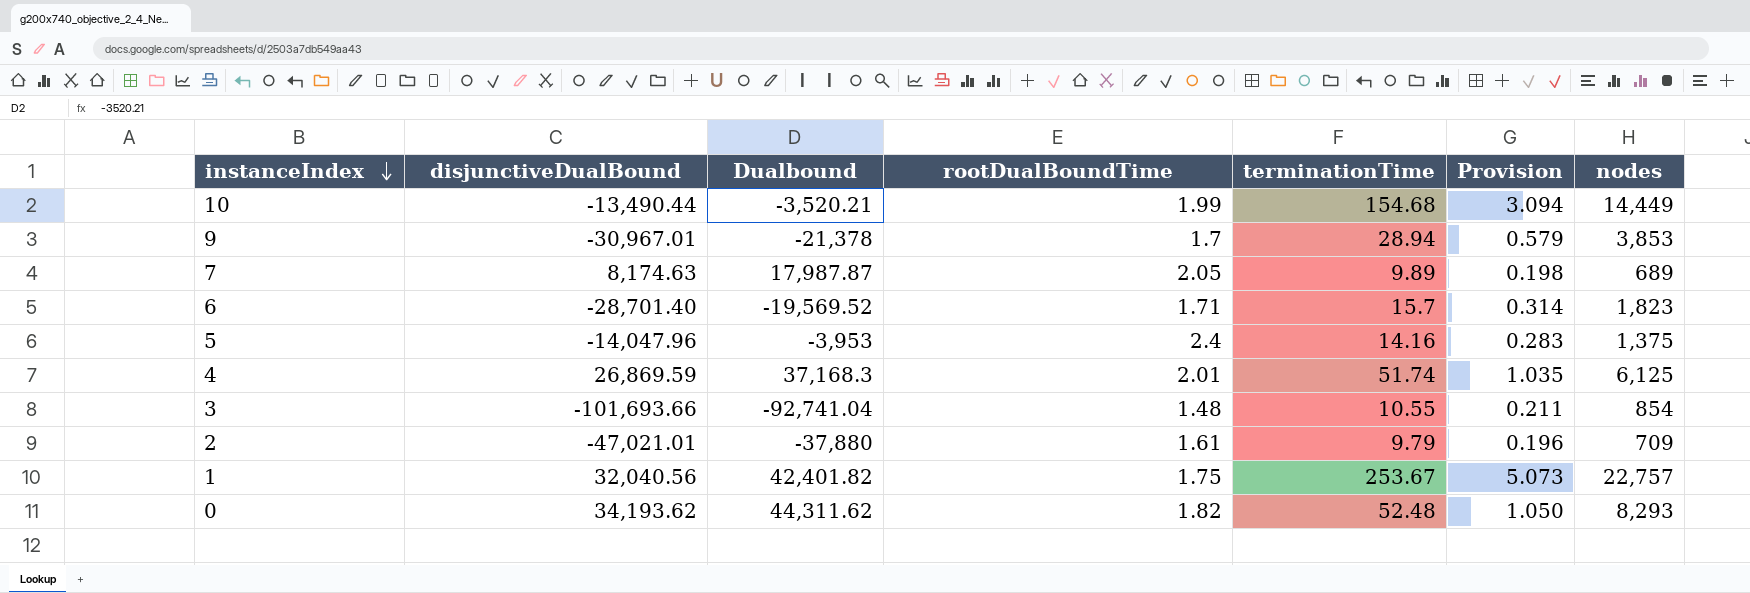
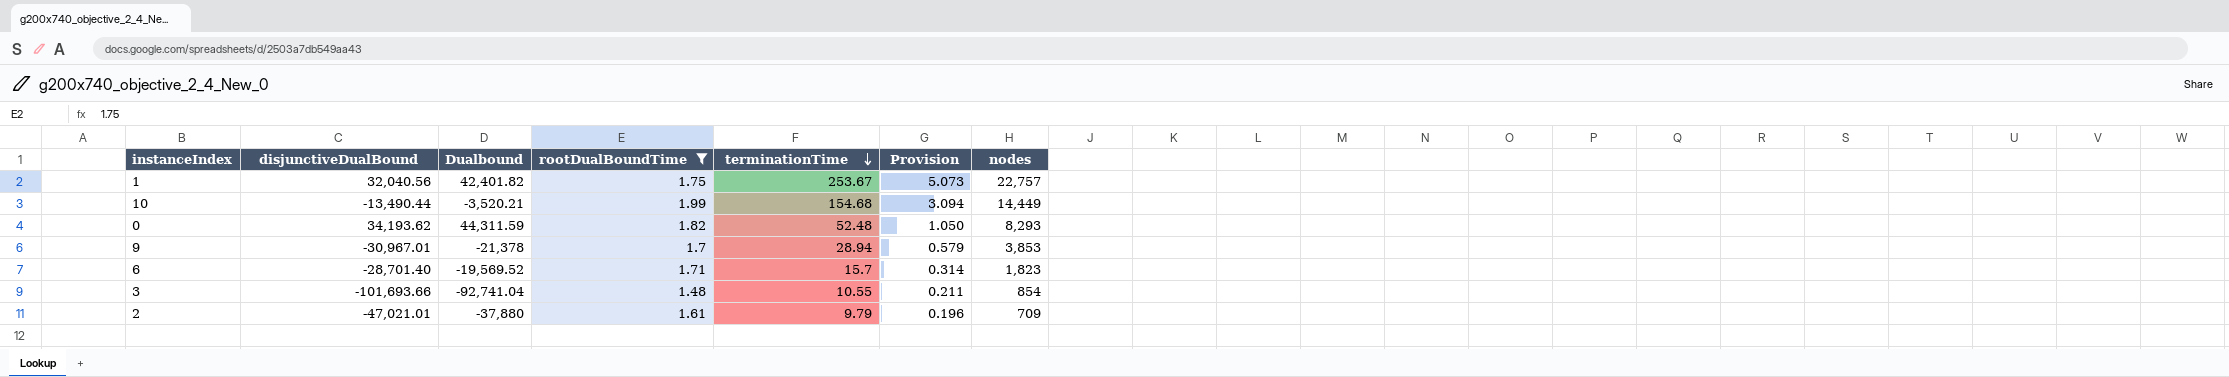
filter: none -> rootDualBoundTime <= 1.99
row order: instanceIndex descending -> terminationTime descending
0 | Dualbound: 44,311.62 -> 44,311.59

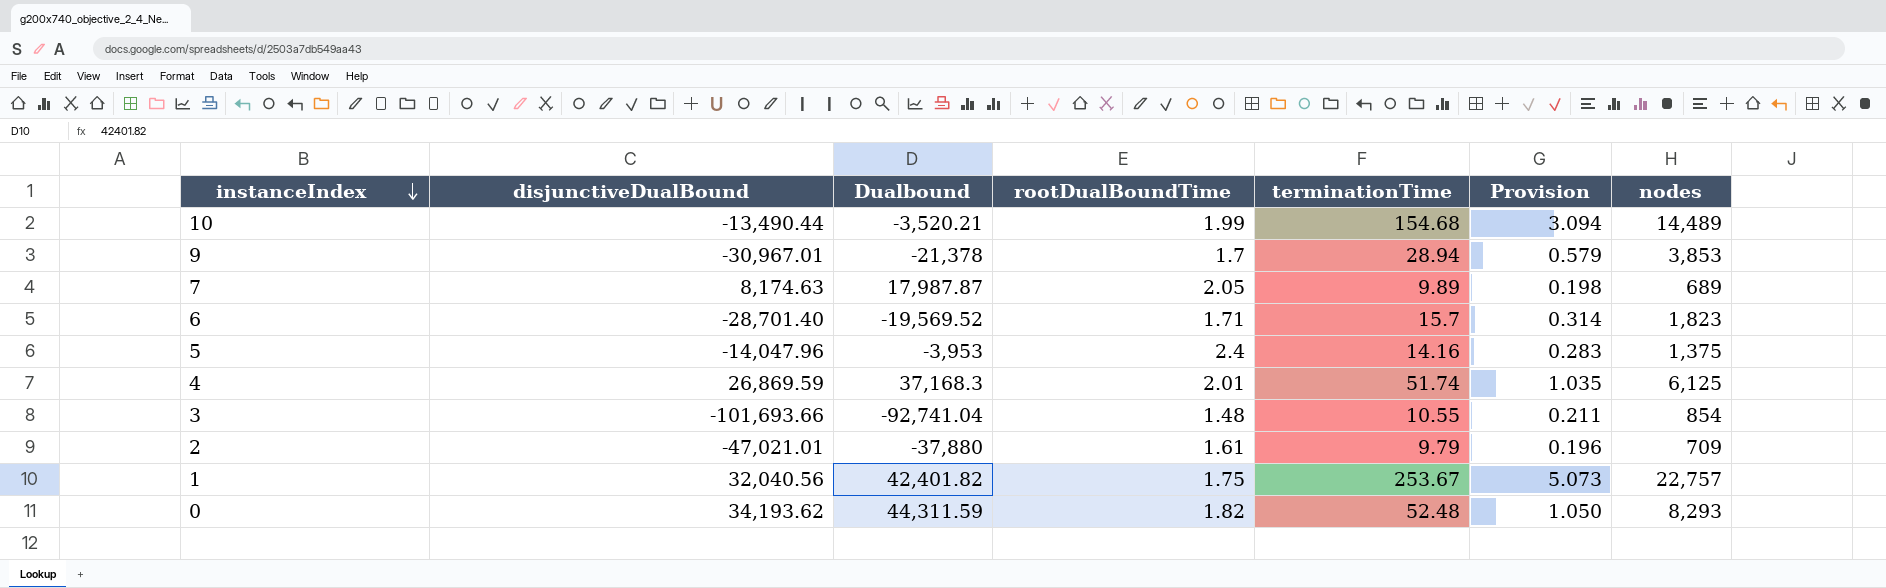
filter: rootDualBoundTime <= 1.99 -> none
row order: terminationTime descending -> instanceIndex descending
10 | nodes: 14,449 -> 14,489

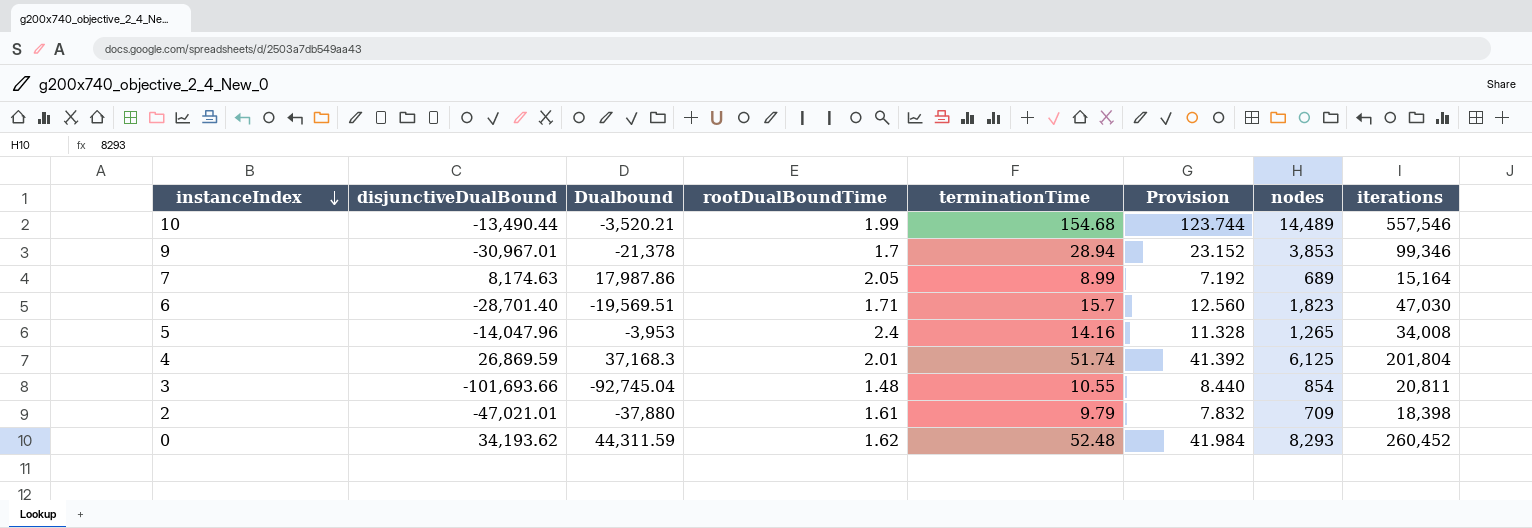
column Provision | formula: [terminationTime] * 0.02 -> [terminationTime] * 0.8
column iterations | position: none -> 8
row 1: 32,040.56 | 42,401.82 | 1.75 | 253.67 | 5.073 | 22,757 -> none
7 | Dualbound: 17,987.87 -> 17,987.86
7 | terminationTime: 9.89 -> 8.99
6 | Dualbound: -19,569.52 -> -19,569.51
5 | nodes: 1,375 -> 1,265
3 | Dualbound: -92,741.04 -> -92,745.04
0 | rootDualBoundTime: 1.82 -> 1.62

